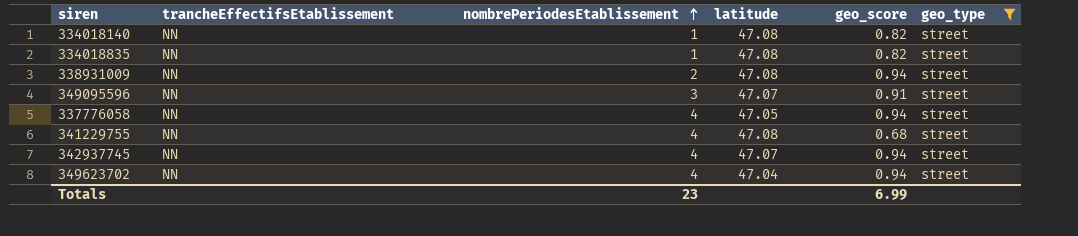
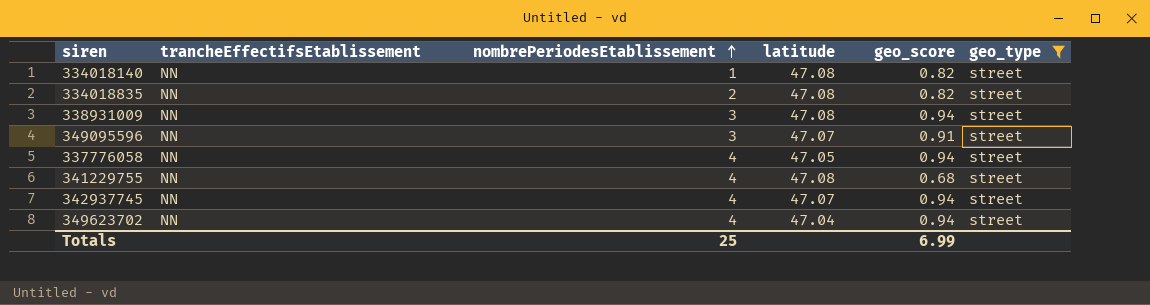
334018835 | nombrePeriodesEtablissement: 1 -> 2
338931009 | nombrePeriodesEtablissement: 2 -> 3
Totals | nombrePeriodesEtablissement: 23 -> 25

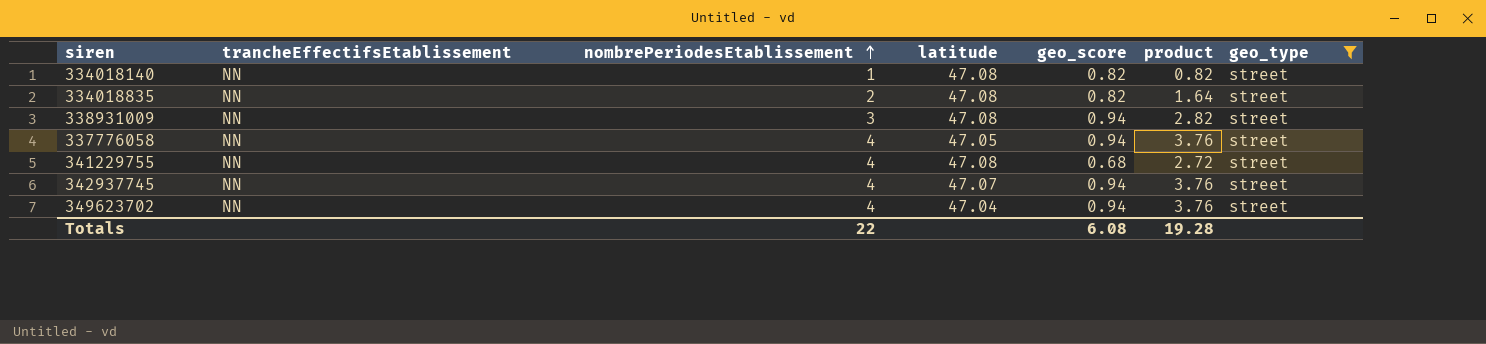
column product | formula: none -> [nombrePeriodesEtablissement] * [geo_score]
row 349095596: NN | 3 | 47.07 | 0.91 | street -> none
Totals | nombrePeriodesEtablissement: 25 -> 22
Totals | geo_score: 6.99 -> 6.08

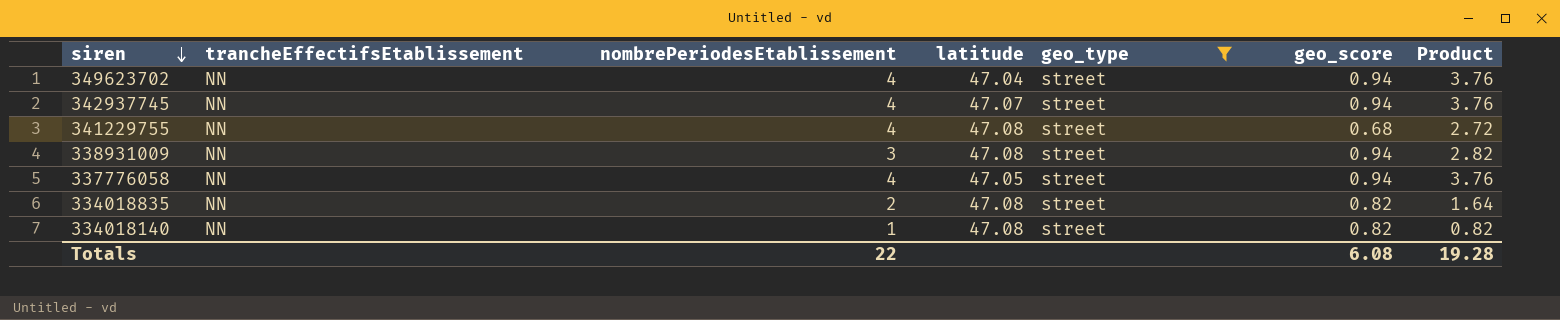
row order: nombrePeriodesEtablissement ascending -> siren descending
column geo_type | position: 7 -> 5
column name: product -> Product

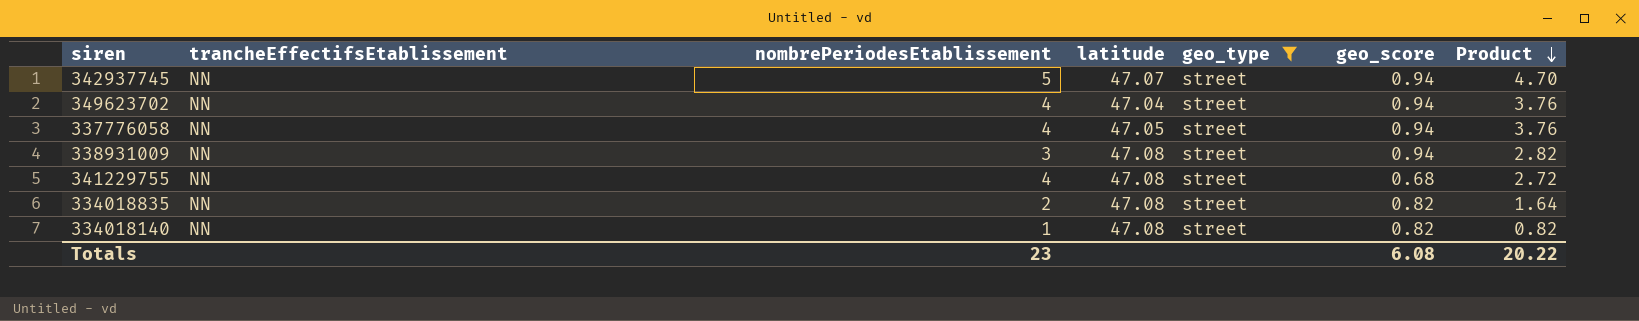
row order: siren descending -> Product descending
342937745 | nombrePeriodesEtablissement: 4 -> 5
342937745 | Product: 3.76 -> 4.70
Totals | nombrePeriodesEtablissement: 22 -> 23
Totals | Product: 19.28 -> 20.22

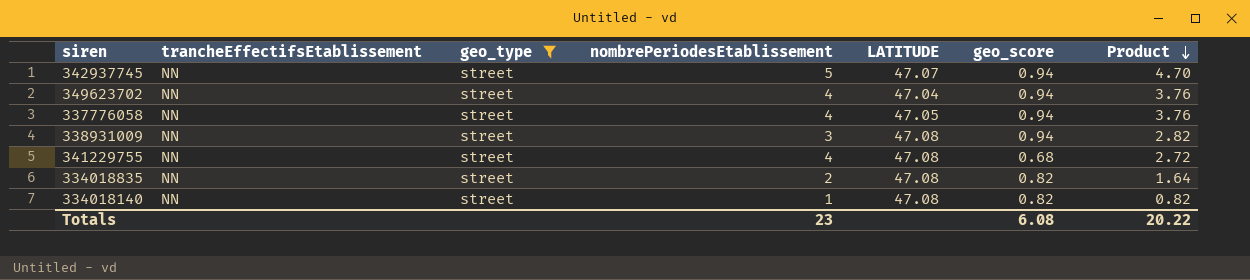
column geo_type | position: 5 -> 3
column name: latitude -> LATITUDE

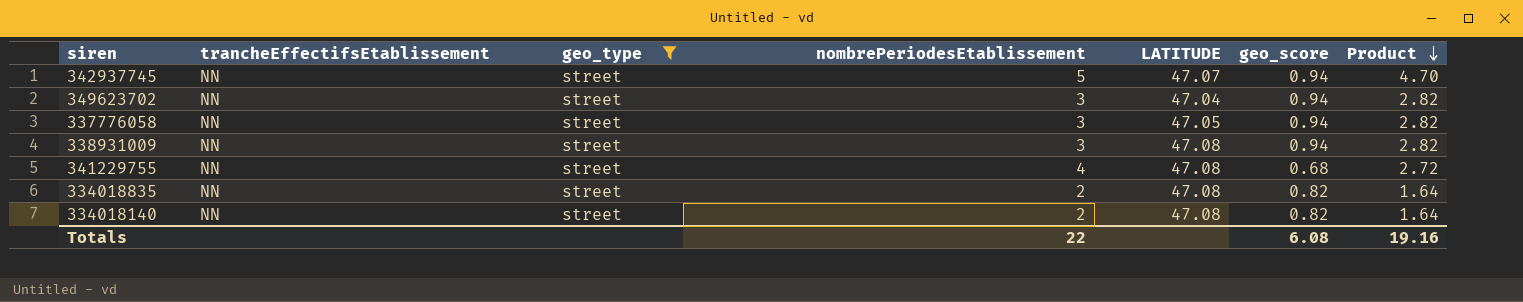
349623702 | nombrePeriodesEtablissement: 4 -> 3
349623702 | Product: 3.76 -> 2.82
337776058 | nombrePeriodesEtablissement: 4 -> 3
337776058 | Product: 3.76 -> 2.82
334018140 | nombrePeriodesEtablissement: 1 -> 2
334018140 | Product: 0.82 -> 1.64
Totals | nombrePeriodesEtablissement: 23 -> 22
Totals | Product: 20.22 -> 19.16

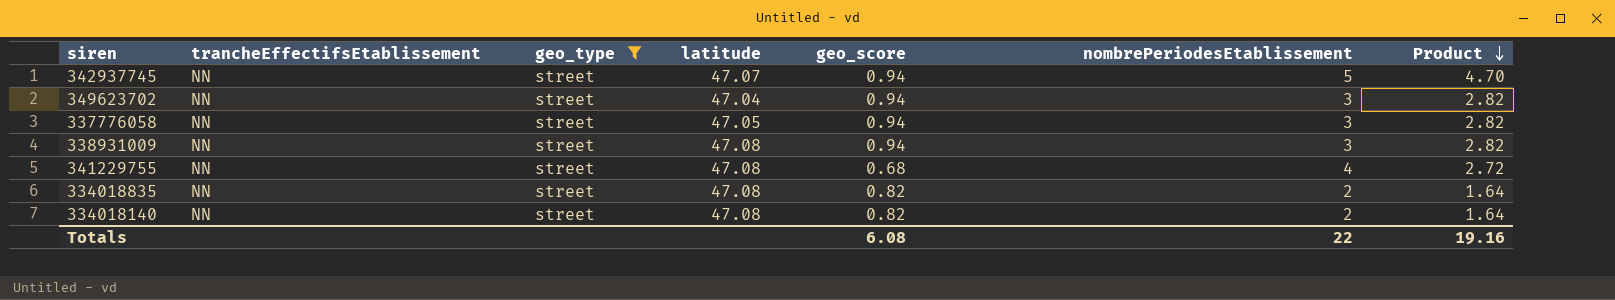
column name: LATITUDE -> latitude
column nombrePeriodesEtablissement | position: 4 -> 6

